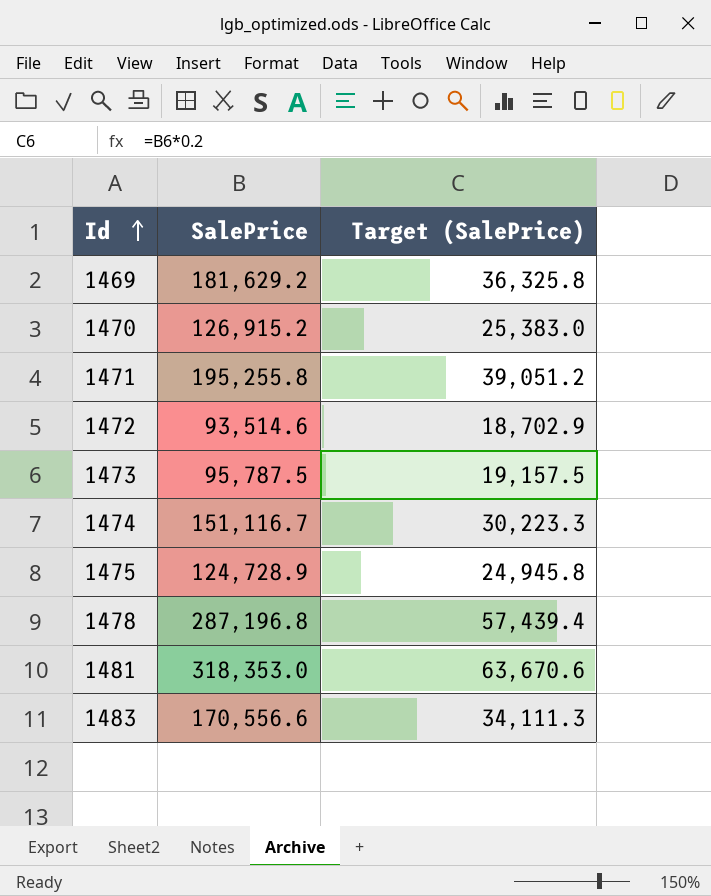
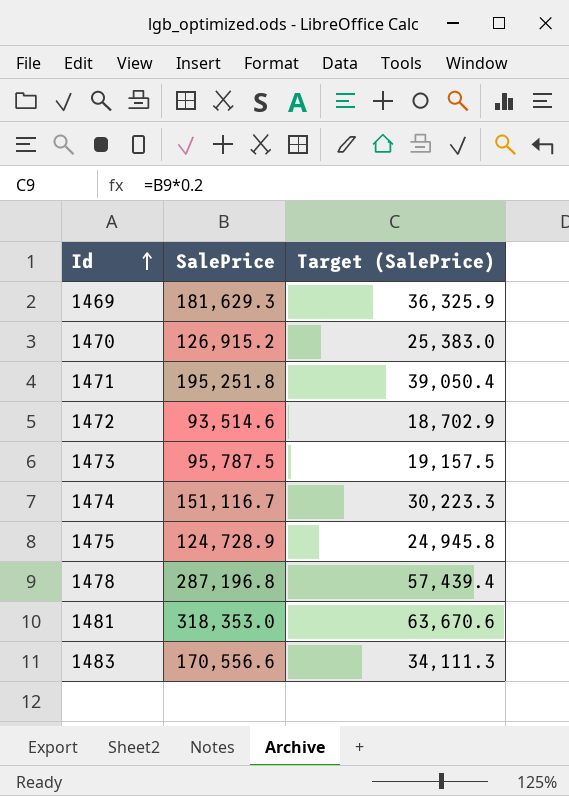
1469 | SalePrice: 181,629.2 -> 181,629.3
1469 | Target (SalePrice): 36,325.8 -> 36,325.9
1471 | SalePrice: 195,255.8 -> 195,251.8
1471 | Target (SalePrice): 39,051.2 -> 39,050.4

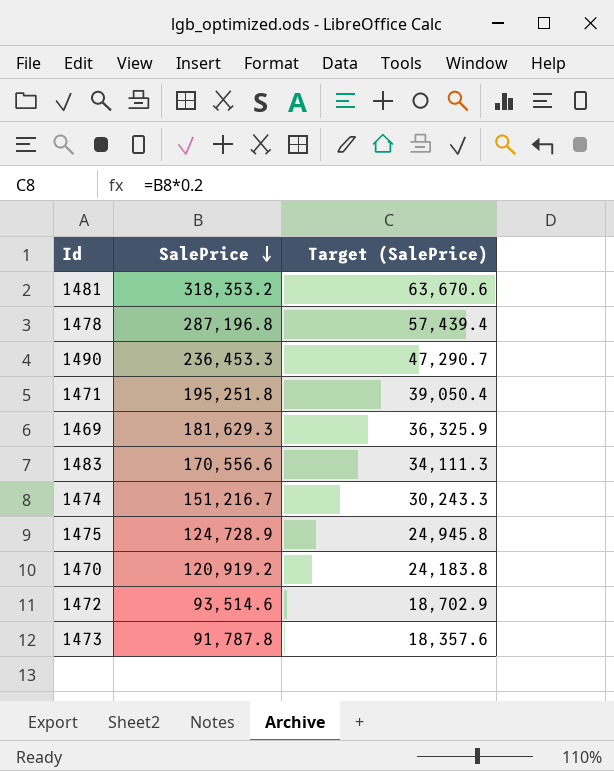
row order: Id ascending -> SalePrice descending
1481 | SalePrice: 318,353.0 -> 318,353.2
row 1490: none -> 236,453.3 | 47,290.7
1474 | SalePrice: 151,116.7 -> 151,216.7
1474 | Target (SalePrice): 30,223.3 -> 30,243.3
1470 | SalePrice: 126,915.2 -> 120,919.2
1470 | Target (SalePrice): 25,383.0 -> 24,183.8
1473 | SalePrice: 95,787.5 -> 91,787.8
1473 | Target (SalePrice): 19,157.5 -> 18,357.6

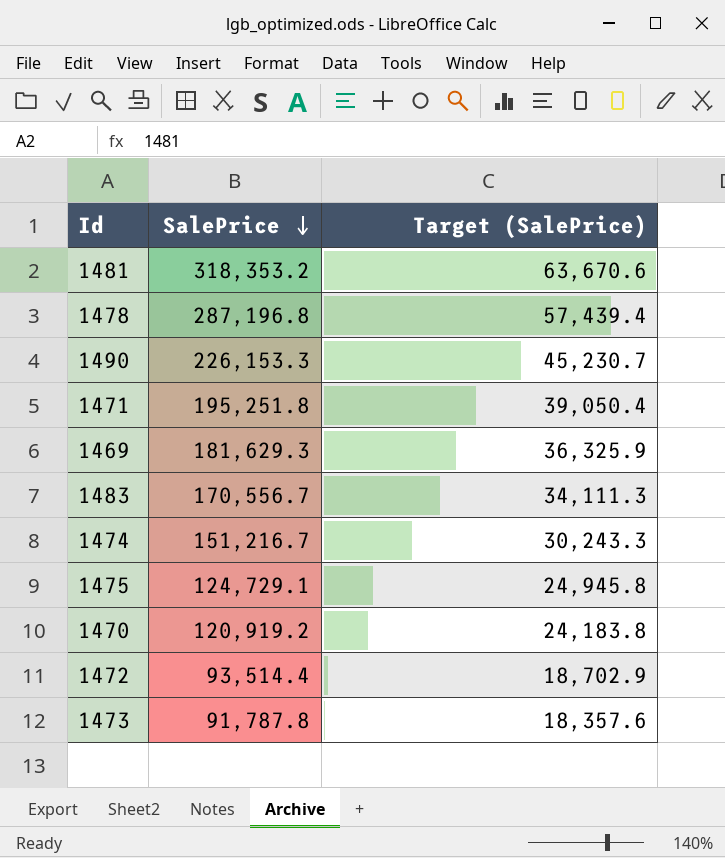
1490 | SalePrice: 236,453.3 -> 226,153.3
1490 | Target (SalePrice): 47,290.7 -> 45,230.7
1483 | SalePrice: 170,556.6 -> 170,556.7
1475 | SalePrice: 124,728.9 -> 124,729.1
1472 | SalePrice: 93,514.6 -> 93,514.4

